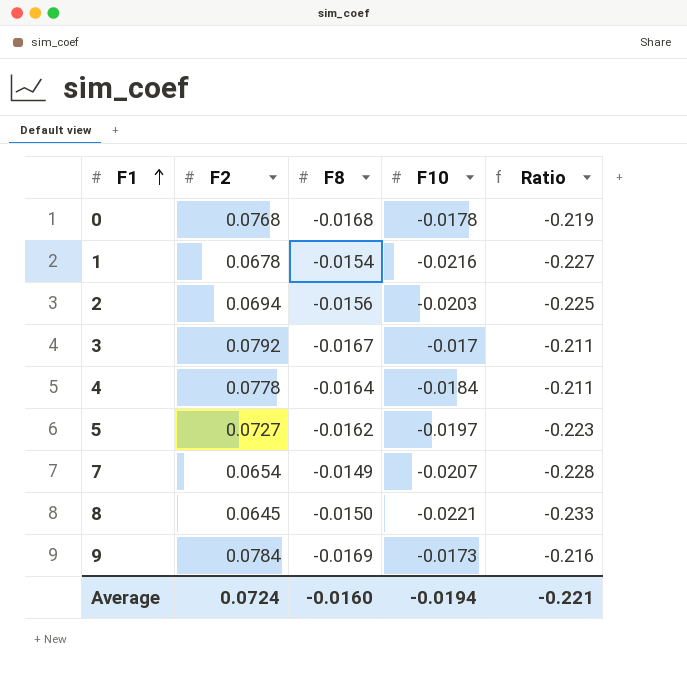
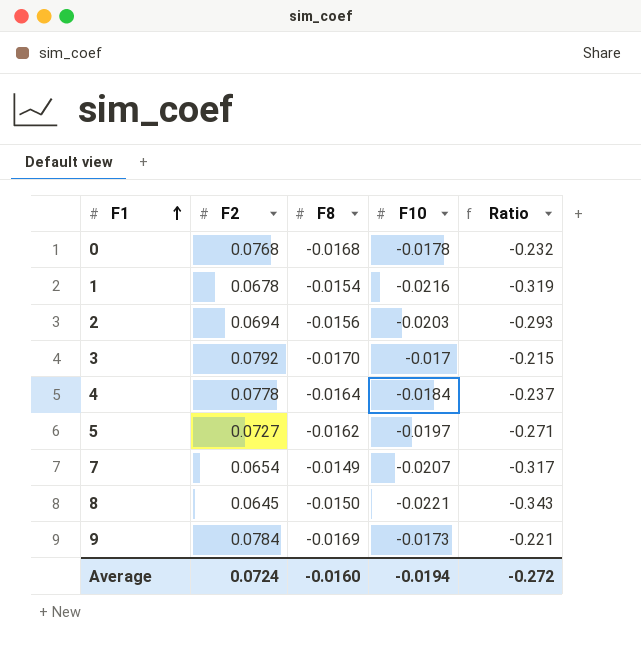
column Ratio | formula: [F8] / [F2] -> [F10] / [F2]
3 | F8: -0.0167 -> -0.0170
Average | Ratio: -0.221 -> -0.272

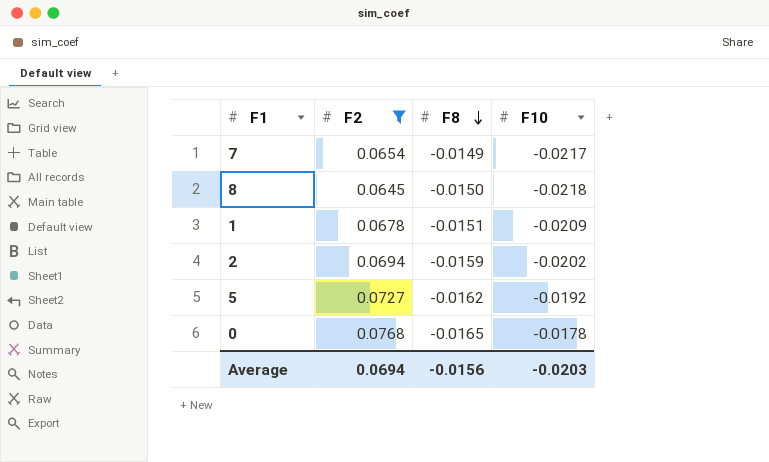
filter: none -> F2 <= 0.0768
row order: F1 ascending -> F8 descending
column Ratio | formula: [F10] / [F2] -> none
7 | F10: -0.0207 -> -0.0217
8 | F10: -0.0221 -> -0.0218
1 | F8: -0.0154 -> -0.0151
1 | F10: -0.0216 -> -0.0209
2 | F8: -0.0156 -> -0.0159
2 | F10: -0.0203 -> -0.0202
5 | F10: -0.0197 -> -0.0192
0 | F8: -0.0168 -> -0.0165
Average | F2: 0.0724 -> 0.0694
Average | F8: -0.0160 -> -0.0156
Average | F10: -0.0194 -> -0.0203

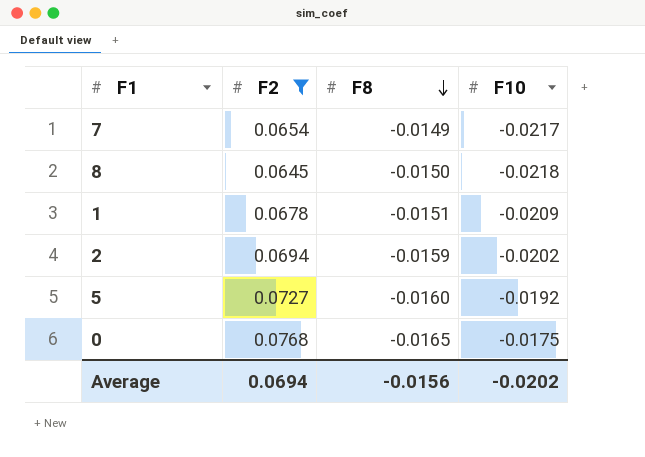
5 | F8: -0.0162 -> -0.0160
0 | F10: -0.0178 -> -0.0175
Average | F10: -0.0203 -> -0.0202

